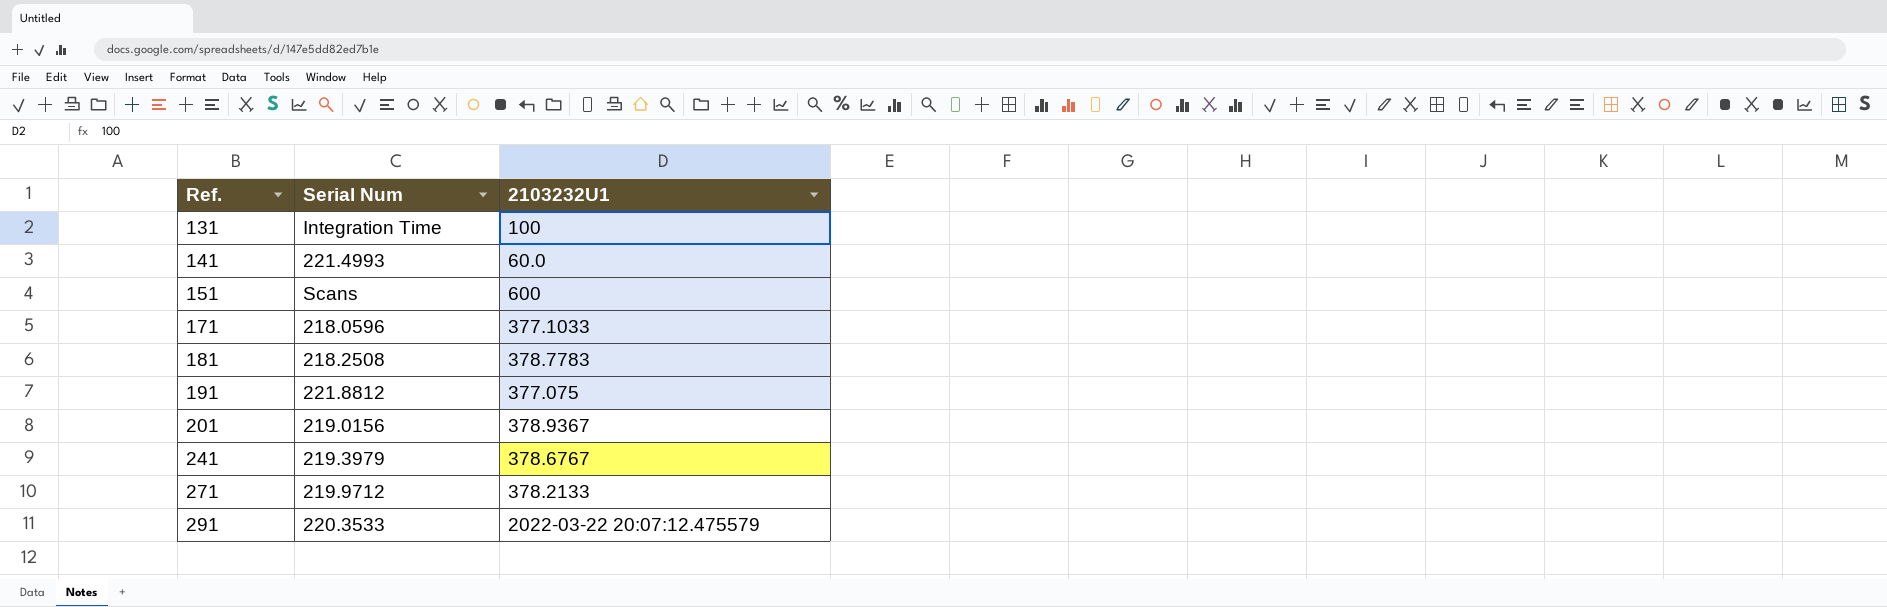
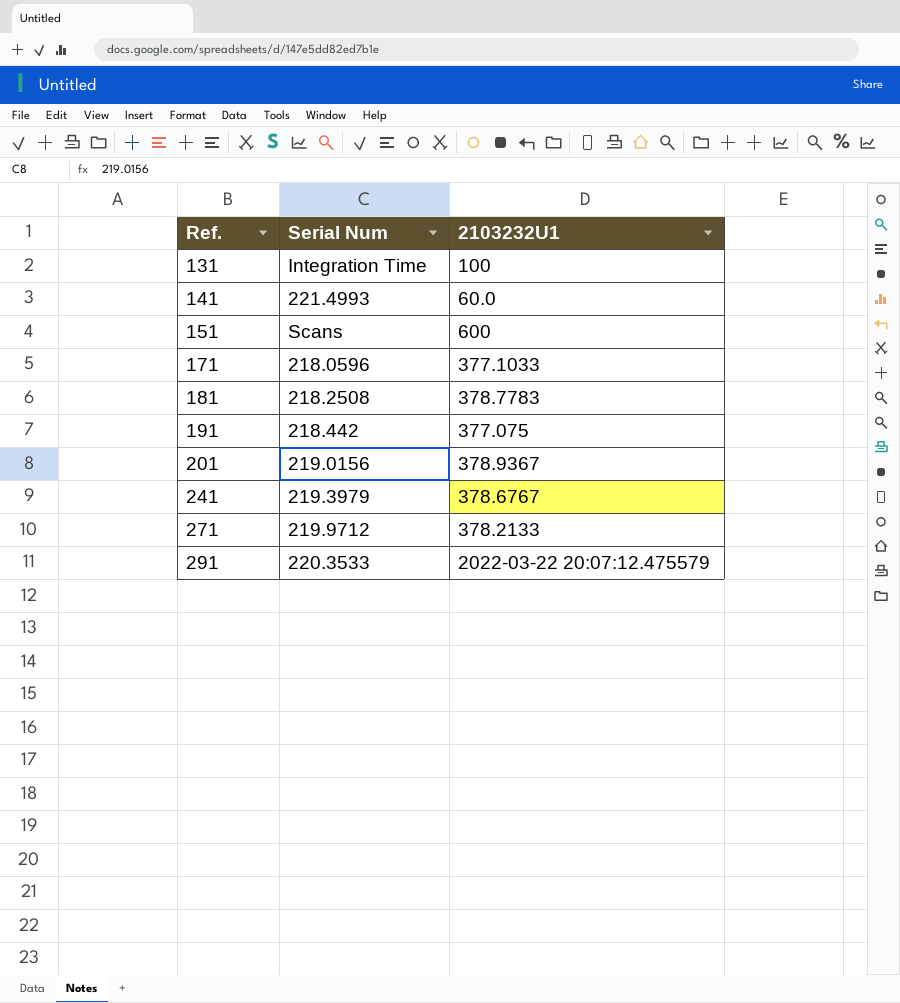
191 | Serial Num: 221.8812 -> 218.442

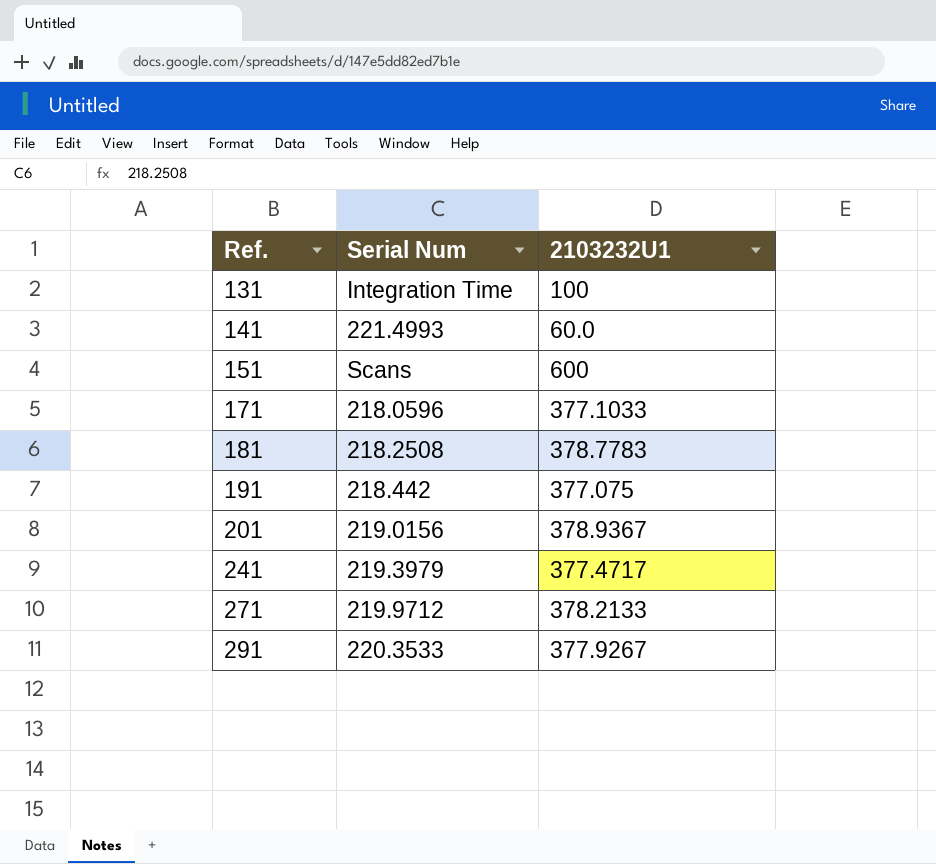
241 | 2103232U1: 378.6767 -> 377.4717
291 | 2103232U1: 2022-03-22 20:07:12.475579 -> 377.9267

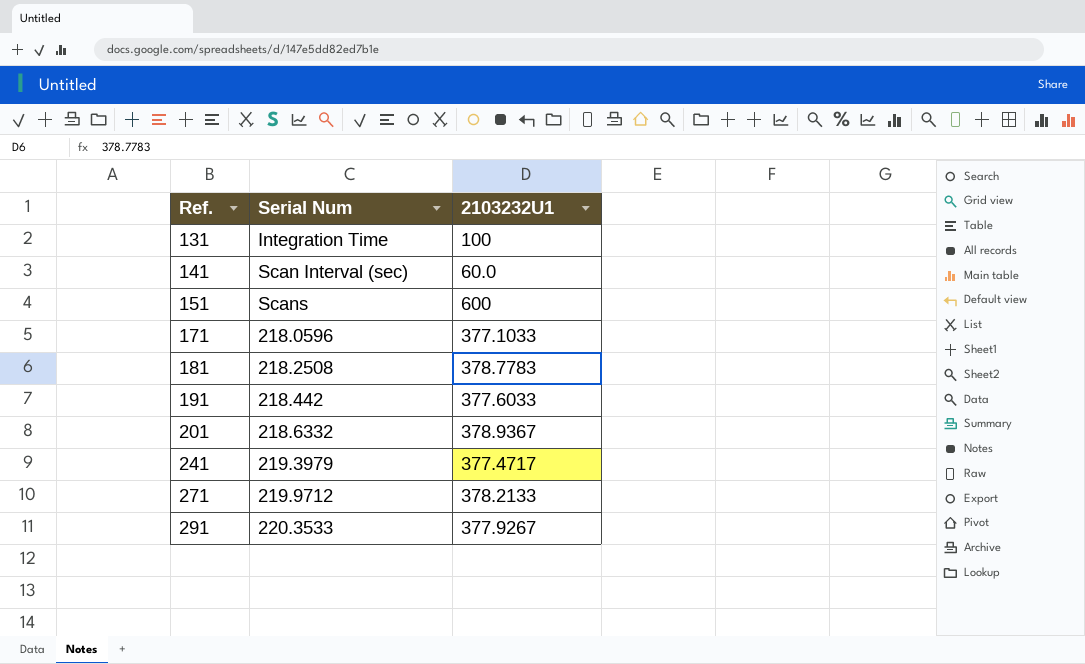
141 | Serial Num: 221.4993 -> Scan Interval (sec)
191 | 2103232U1: 377.075 -> 377.6033
201 | Serial Num: 219.0156 -> 218.6332

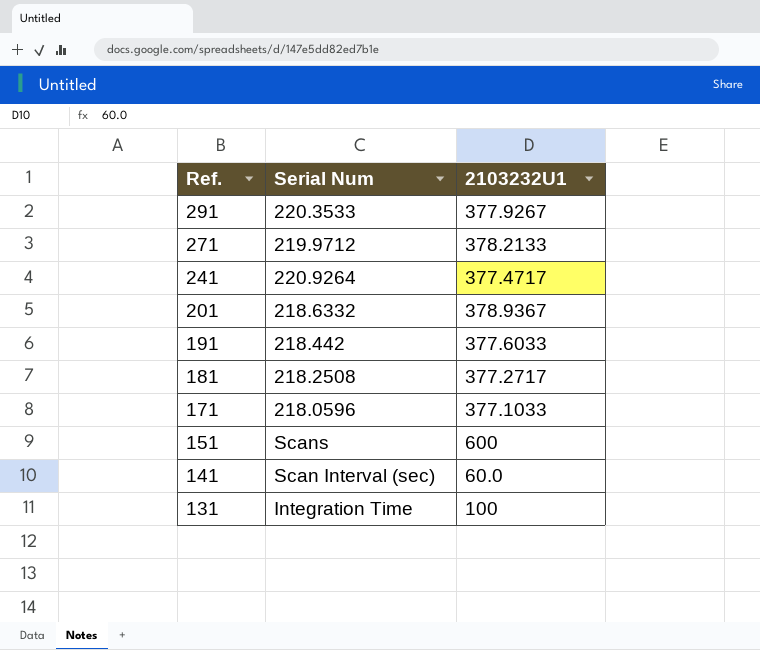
row order: Ref. ascending -> Ref. descending
241 | Serial Num: 219.3979 -> 220.9264
181 | 2103232U1: 378.7783 -> 377.2717

